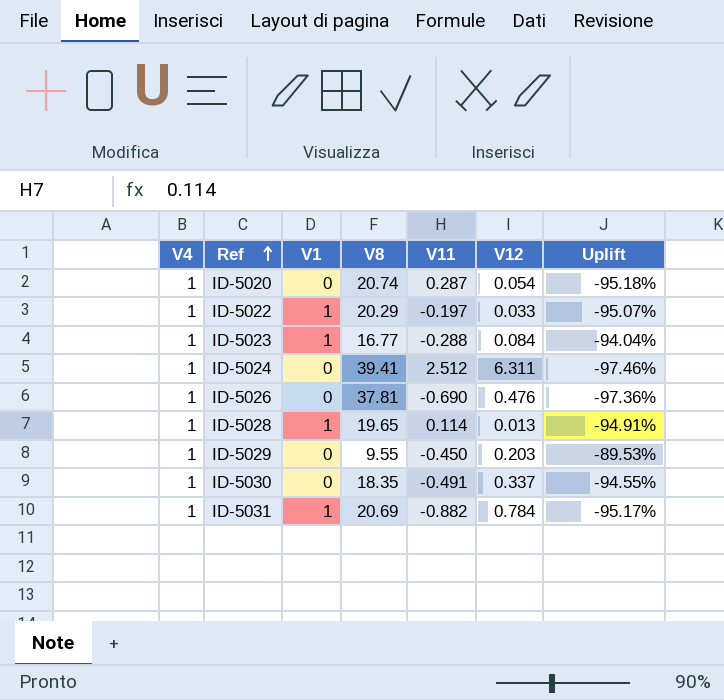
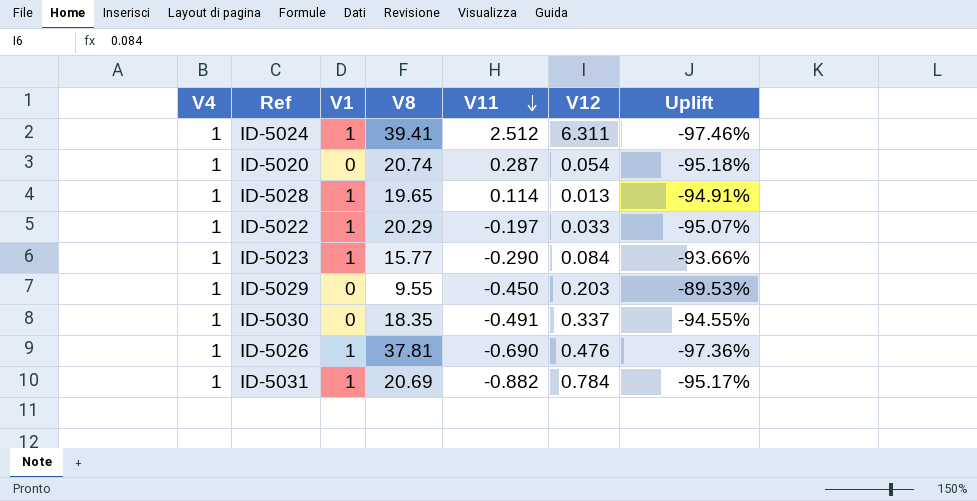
row order: Ref ascending -> V11 descending
ID-5024 | V1: 0 -> 1
ID-5023 | V8: 16.77 -> 15.77
ID-5023 | V11: -0.288 -> -0.290
ID-5023 | Uplift: -94.04% -> -93.66%
ID-5026 | V1: 0 -> 1

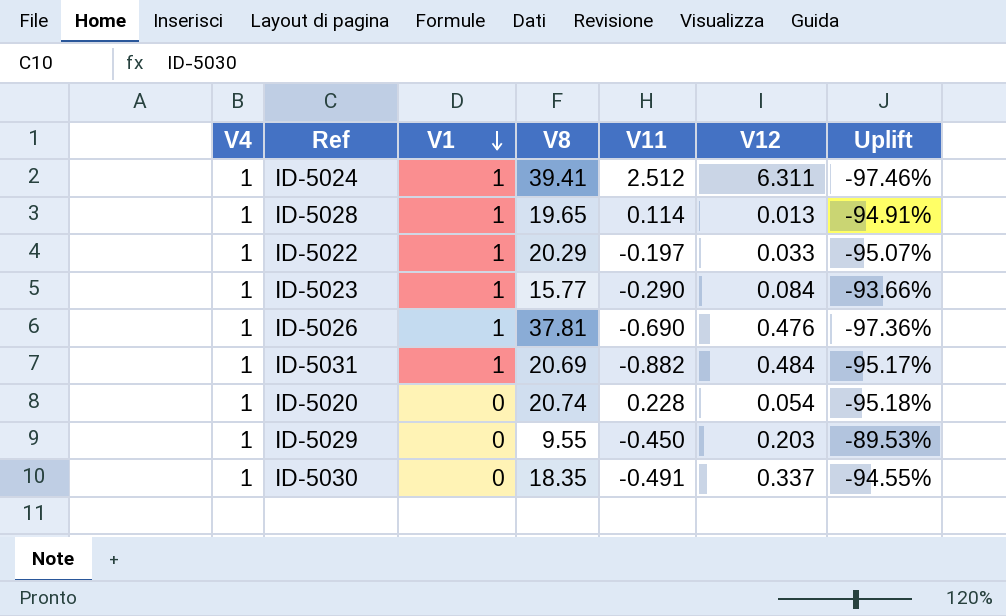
row order: V11 descending -> V1 descending
ID-5031 | V12: 0.784 -> 0.484
ID-5020 | V11: 0.287 -> 0.228

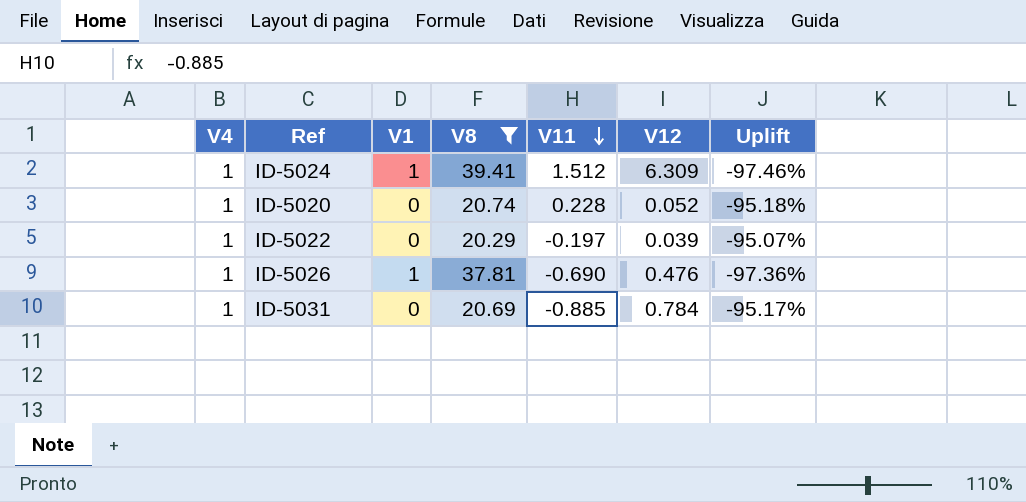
filter: none -> V8 >= 20.29
row order: V1 descending -> V11 descending
ID-5024 | V11: 2.512 -> 1.512
ID-5024 | V12: 6.311 -> 6.309
ID-5020 | V12: 0.054 -> 0.052
ID-5022 | V1: 1 -> 0
ID-5022 | V12: 0.033 -> 0.039
ID-5031 | V1: 1 -> 0
ID-5031 | V11: -0.882 -> -0.885
ID-5031 | V12: 0.484 -> 0.784

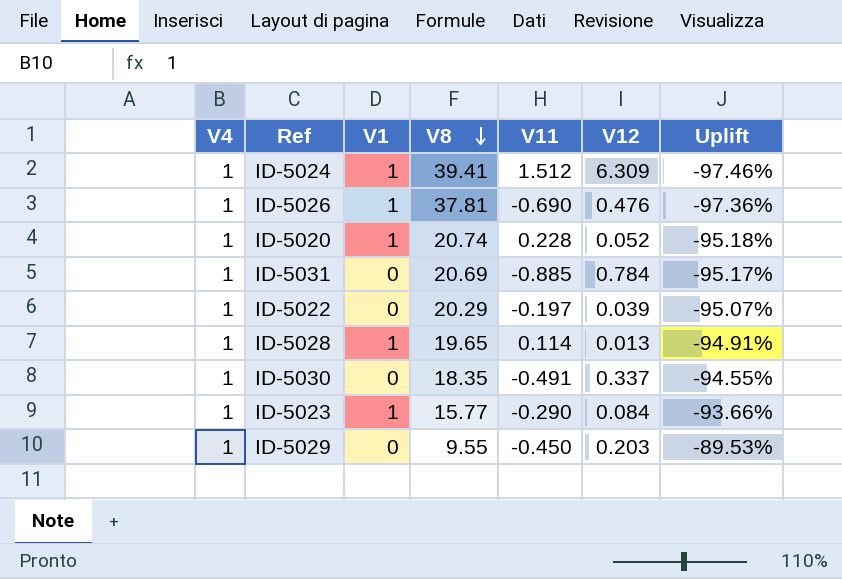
filter: V8 >= 20.29 -> none
row order: V11 descending -> V8 descending
ID-5020 | V1: 0 -> 1

